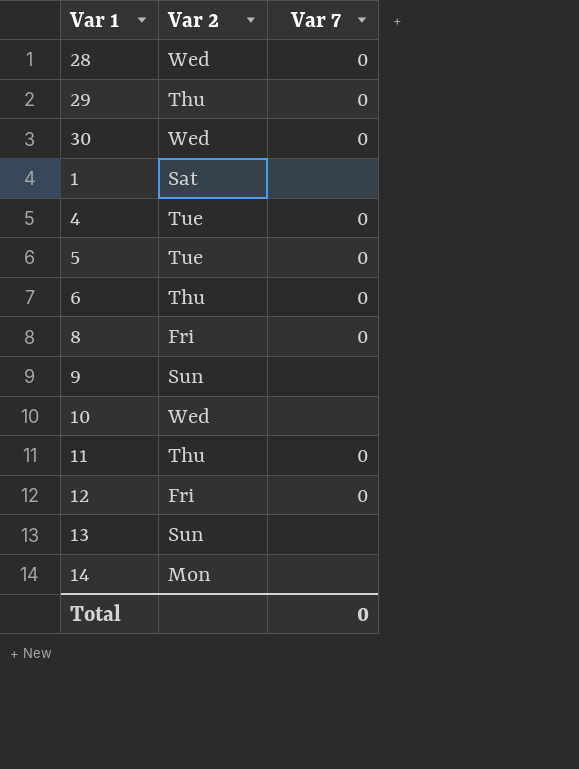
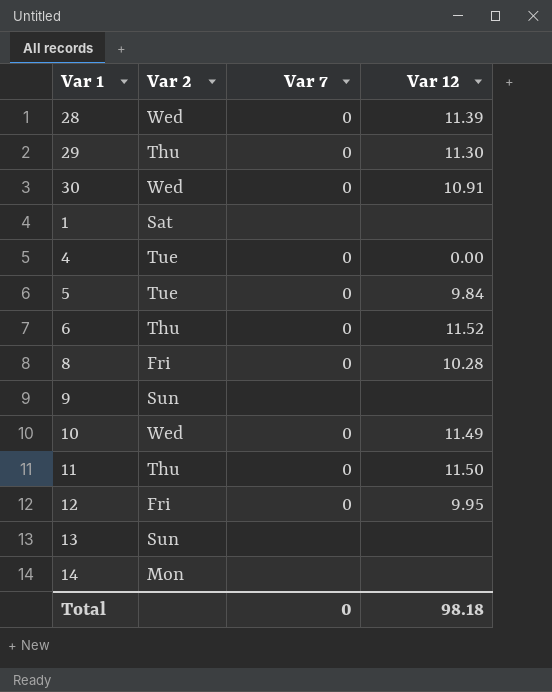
column Var 12 | position: none -> 4
10 | Var 7: none -> 0

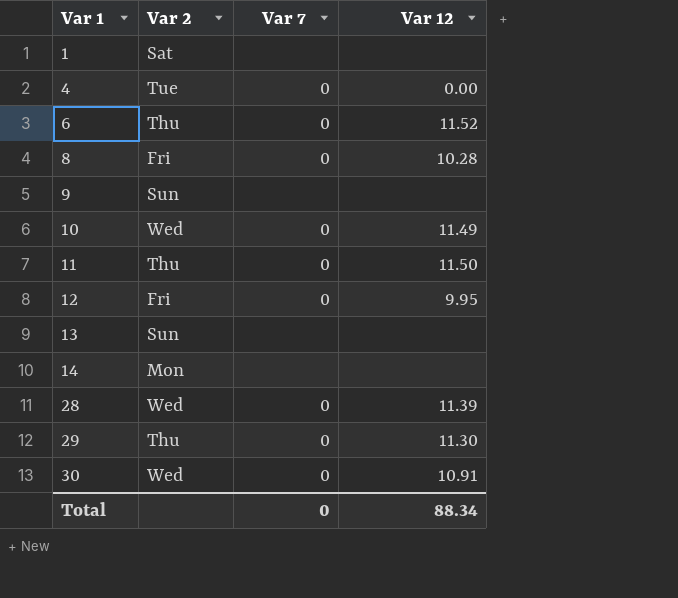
row order: none -> Var 1 ascending
row 5: Tue | 0 | 9.84 -> none
Total | Var 12: 98.18 -> 88.34

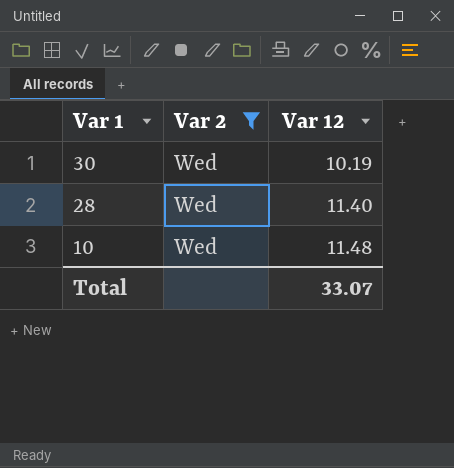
filter: none -> Var 2 = Wed
row order: Var 1 ascending -> Var 1 descending
column Var 7 | position: 3 -> none
30 | Var 12: 10.91 -> 10.19
28 | Var 12: 11.39 -> 11.40
10 | Var 12: 11.49 -> 11.48
Total | Var 12: 88.34 -> 33.07

